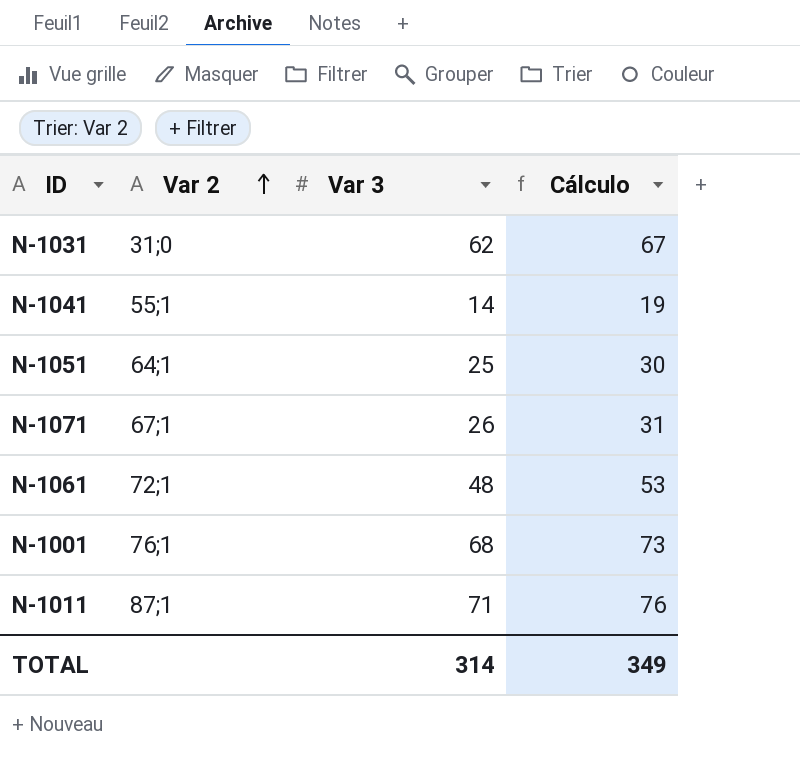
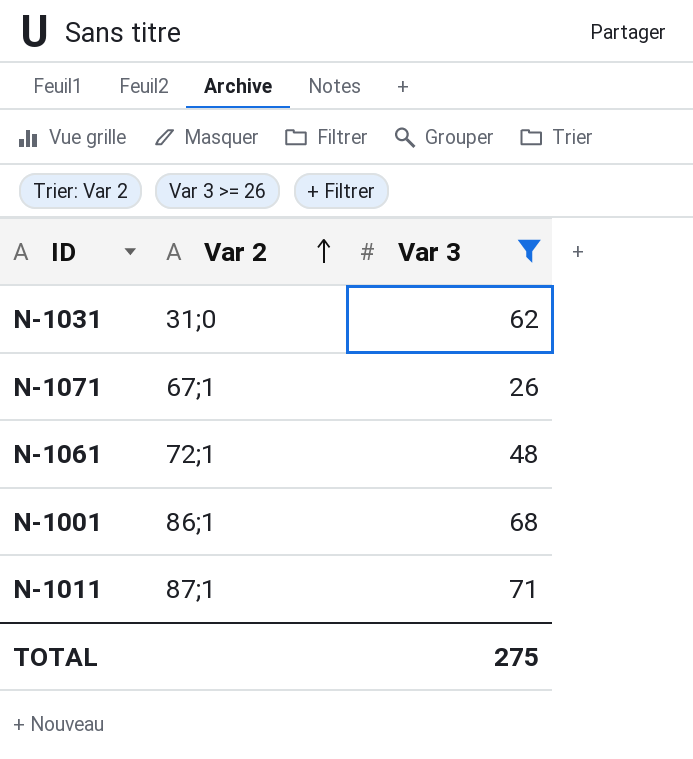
filter: none -> Var 3 >= 26
column Cálculo | formula: [Var 3] + 5 -> none
N-1001 | Var 2: 76;1 -> 86;1
TOTAL | Var 3: 314 -> 275

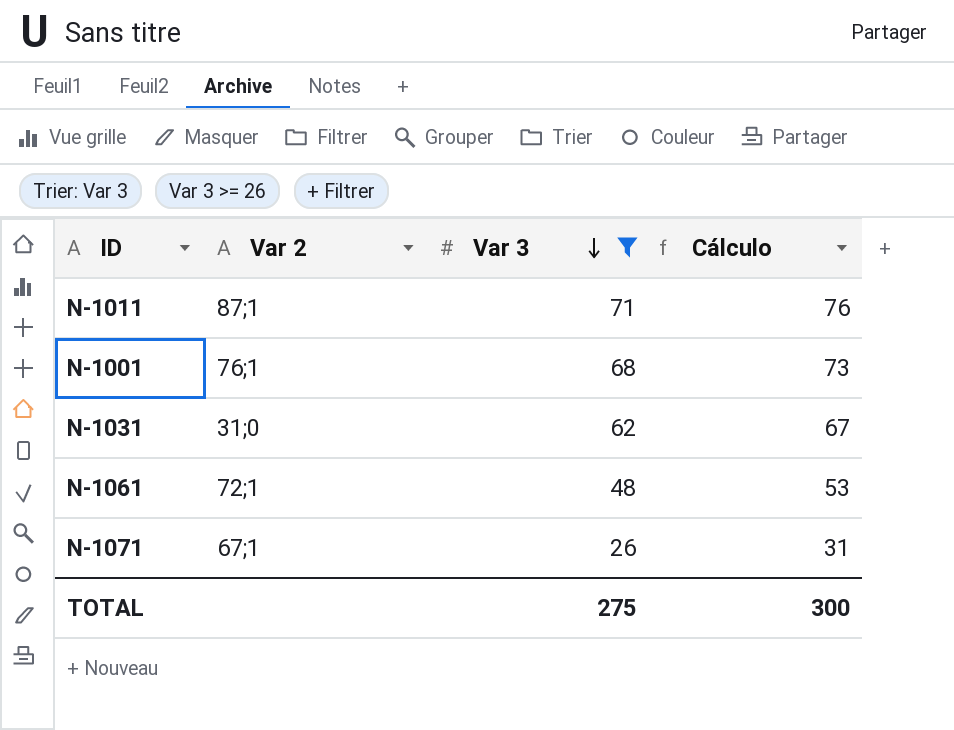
row order: Var 2 ascending -> Var 3 descending
column Cálculo | formula: none -> [Var 3] + 5
N-1001 | Var 2: 86;1 -> 76;1

